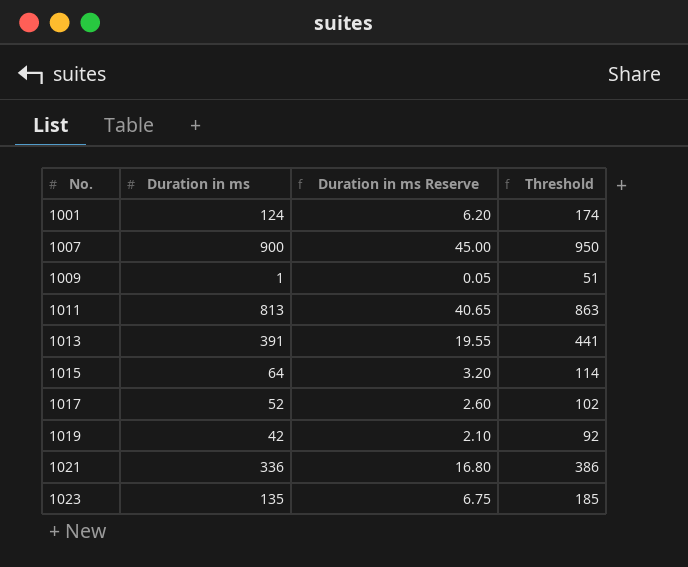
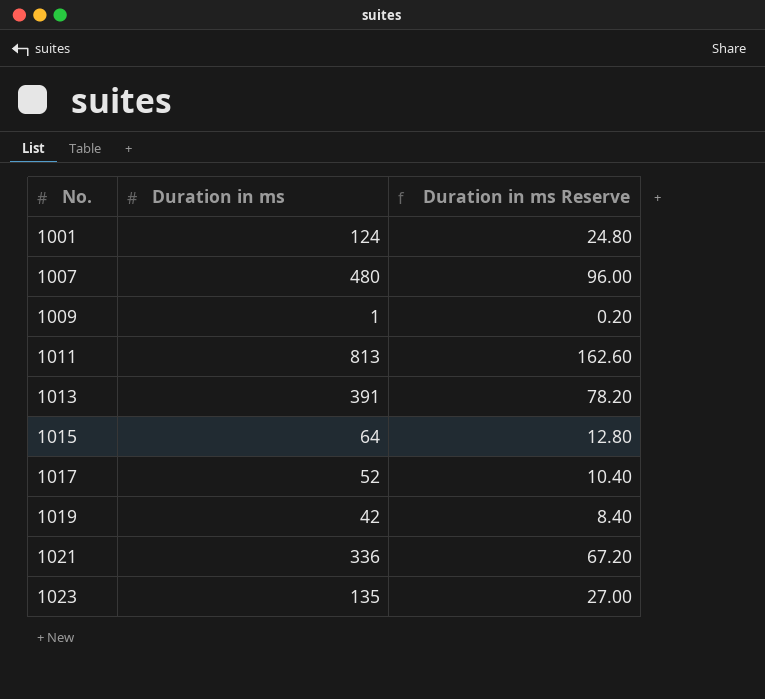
column Threshold | formula: [Duration in ms] + 50 -> none
column Duration in ms Reserve | formula: [Duration in ms] * 0.05 -> [Duration in ms] * 0.2
1007 | Duration in ms: 900 -> 480

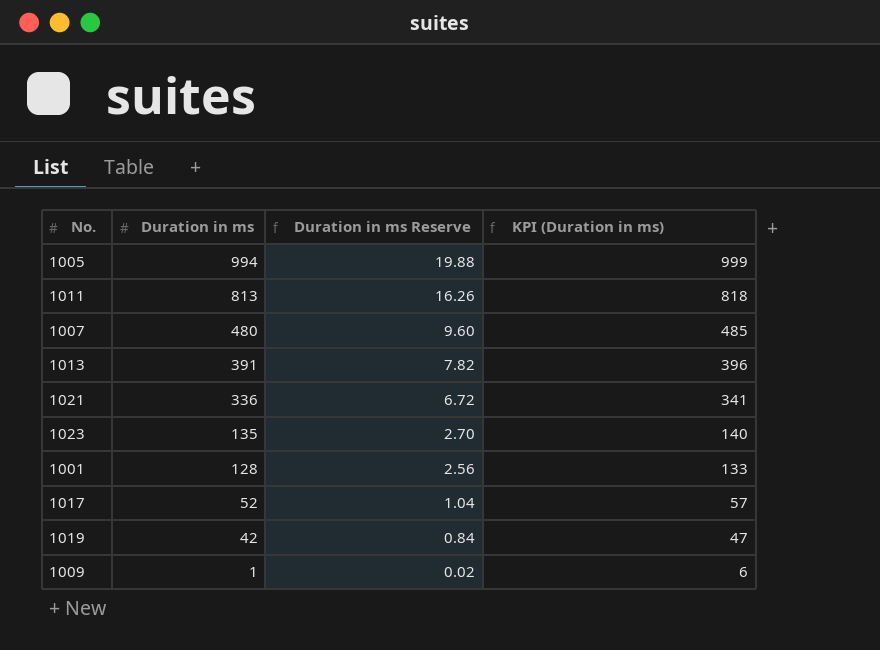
row order: No. ascending -> Duration in ms descending
column Duration in ms Reserve | formula: [Duration in ms] * 0.2 -> [Duration in ms] * 0.02
column KPI (Duration in ms) | formula: none -> [Duration in ms] + 5
row 1015: 64 | 12.80 -> none
row 1005: none -> 994 | 19.88 | 999
1001 | Duration in ms: 124 -> 128

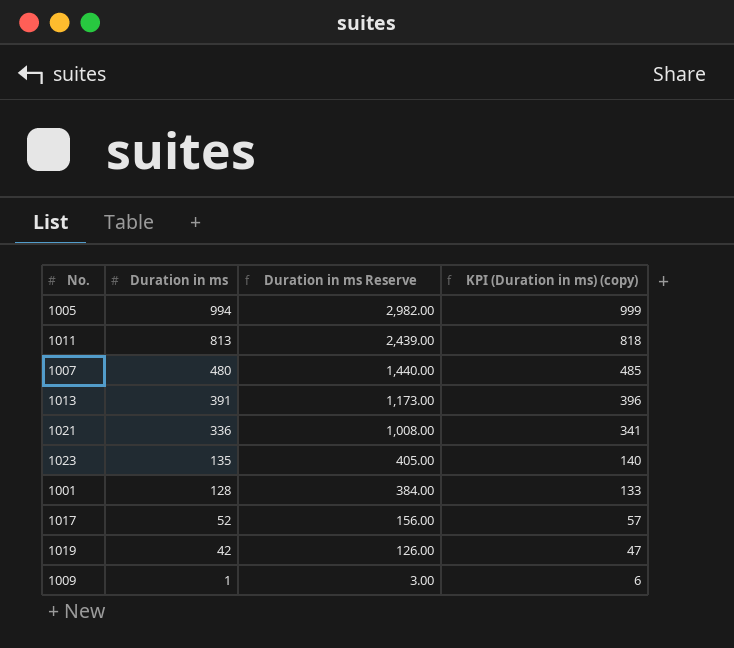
column Duration in ms Reserve | formula: [Duration in ms] * 0.02 -> [Duration in ms] * 3
column name: KPI (Duration in ms) -> KPI (Duration in ms) (copy)

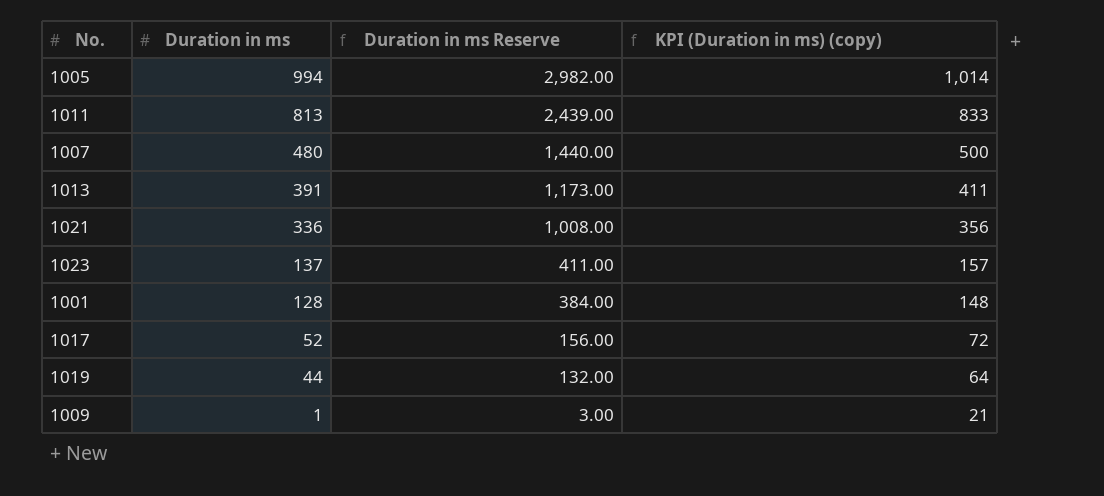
column KPI (Duration in ms) (copy) | formula: [Duration in ms] + 5 -> [Duration in ms] + 20
1023 | Duration in ms: 135 -> 137
1023 | Duration in ms Reserve: 405.00 -> 411.00
1019 | Duration in ms: 42 -> 44
1019 | Duration in ms Reserve: 126.00 -> 132.00

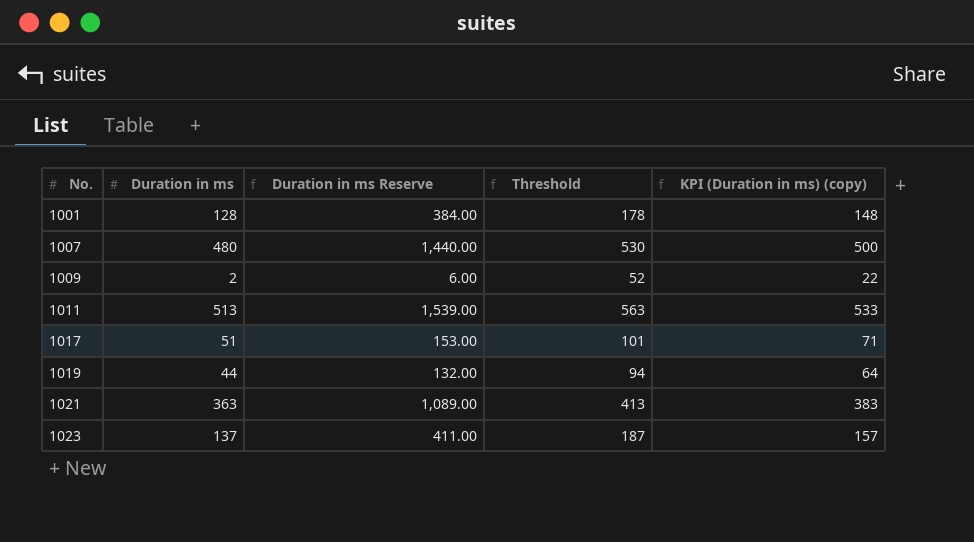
row order: Duration in ms descending -> No. ascending
column Threshold | formula: none -> [Duration in ms] + 50
row 1005: 994 | 2,982.00 | 1,014 -> none
row 1013: 391 | 1,173.00 | 411 -> none
1009 | Duration in ms: 1 -> 2
1009 | Duration in ms Reserve: 3.00 -> 6.00
1009 | KPI (Duration in ms) (copy): 21 -> 22
1011 | Duration in ms: 813 -> 513
1011 | Duration in ms Reserve: 2,439.00 -> 1,539.00
1011 | KPI (Duration in ms) (copy): 833 -> 533
1017 | Duration in ms: 52 -> 51
1017 | Duration in ms Reserve: 156.00 -> 153.00
1017 | KPI (Duration in ms) (copy): 72 -> 71
1021 | Duration in ms: 336 -> 363
1021 | Duration in ms Reserve: 1,008.00 -> 1,089.00
1021 | KPI (Duration in ms) (copy): 356 -> 383

